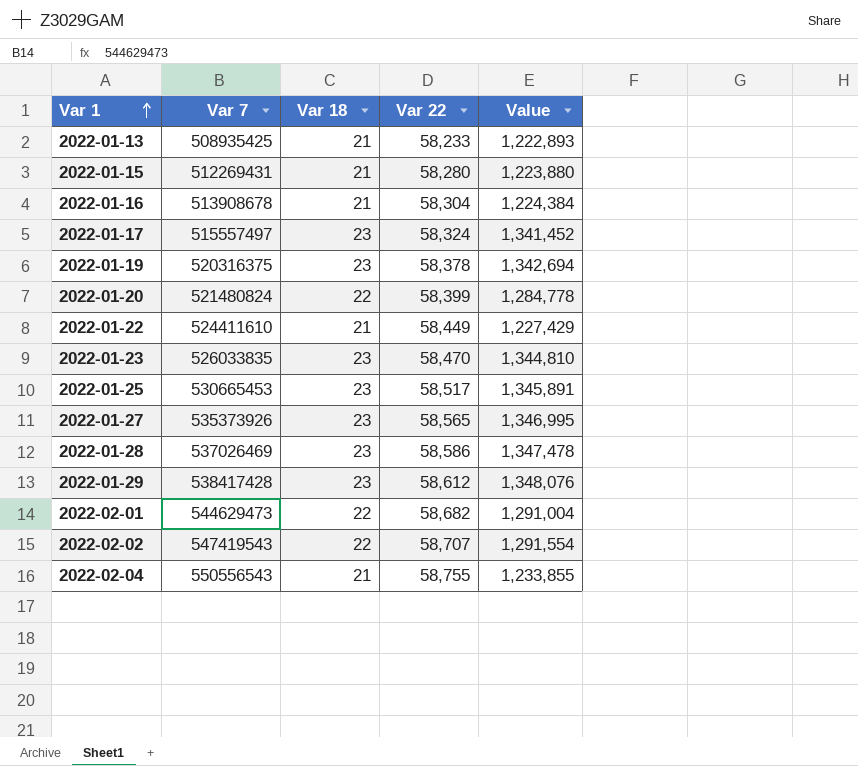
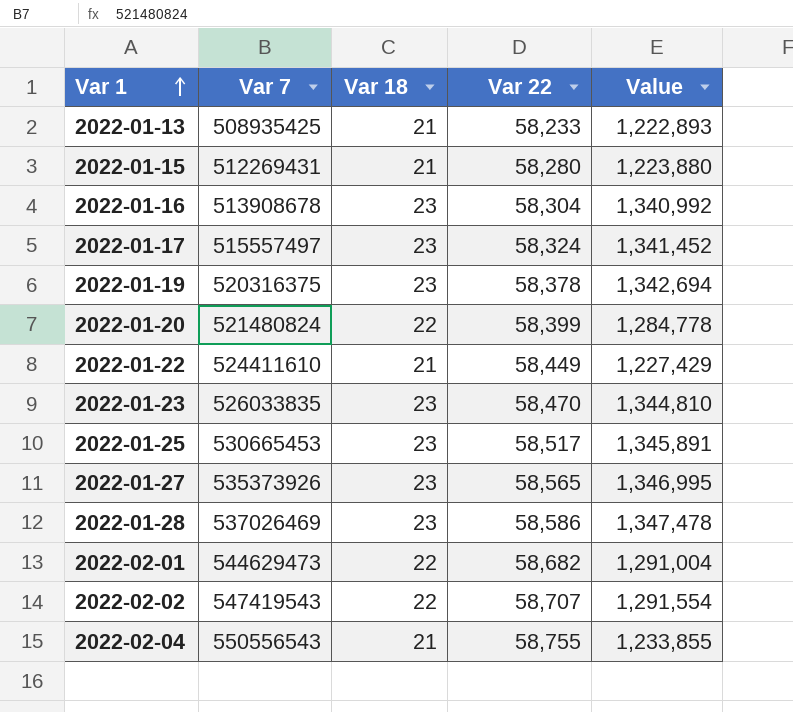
row 2022-01-29: 538417428 | 23 | 58,612 | 1,348,076 -> none
2022-01-16 | Var 18: 21 -> 23
2022-01-16 | Value: 1,224,384 -> 1,340,992

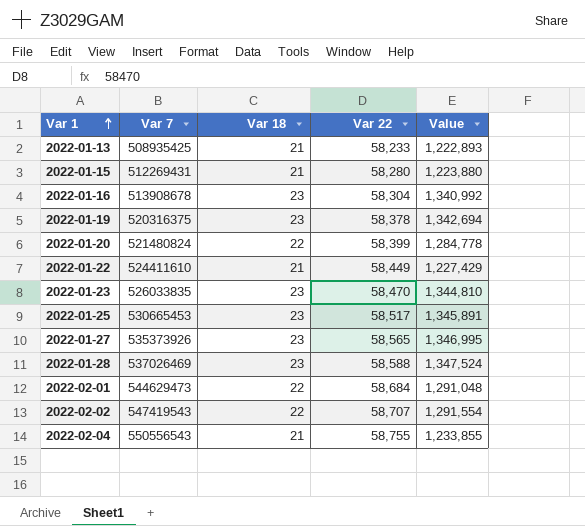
row 2022-01-17: 515557497 | 23 | 58,324 | 1,341,452 -> none
2022-01-28 | Var 22: 58,586 -> 58,588
2022-01-28 | Value: 1,347,478 -> 1,347,524
2022-02-01 | Var 22: 58,682 -> 58,684
2022-02-01 | Value: 1,291,004 -> 1,291,048

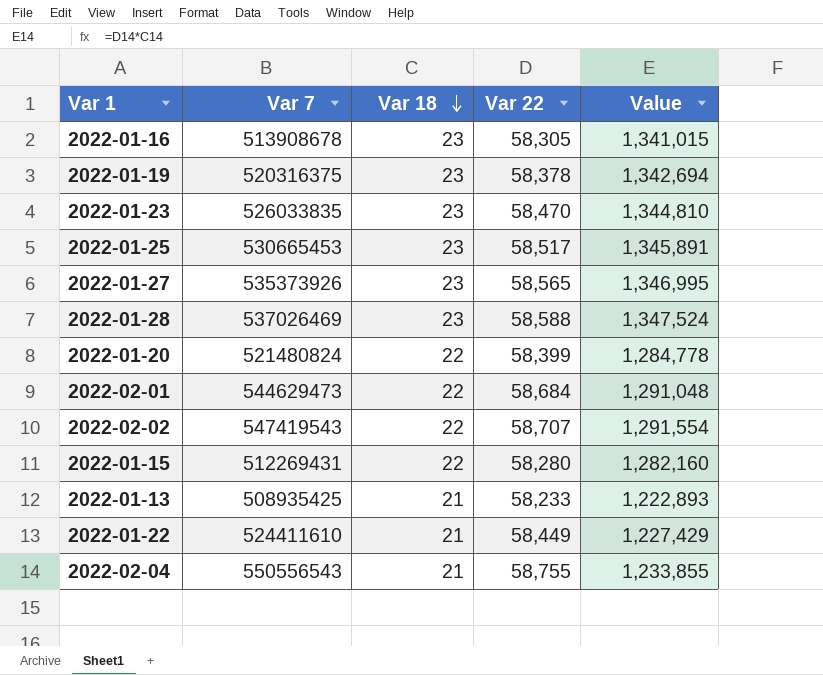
row order: Var 1 ascending -> Var 18 descending
2022-01-16 | Var 22: 58,304 -> 58,305
2022-01-16 | Value: 1,340,992 -> 1,341,015
2022-01-15 | Var 18: 21 -> 22
2022-01-15 | Value: 1,223,880 -> 1,282,160

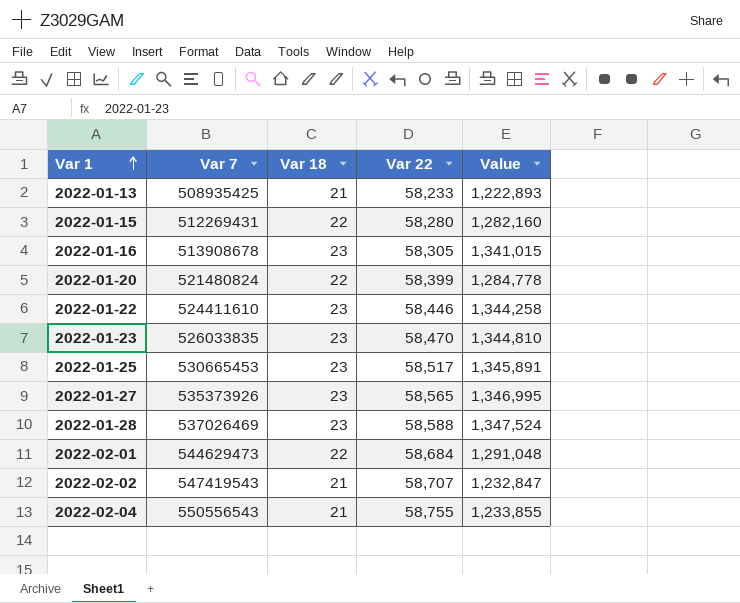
row order: Var 18 descending -> Var 1 ascending
row 2022-01-19: 520316375 | 23 | 58,378 | 1,342,694 -> none
2022-01-22 | Var 18: 21 -> 23
2022-01-22 | Var 22: 58,449 -> 58,446
2022-01-22 | Value: 1,227,429 -> 1,344,258
2022-02-02 | Var 18: 22 -> 21
2022-02-02 | Value: 1,291,554 -> 1,232,847

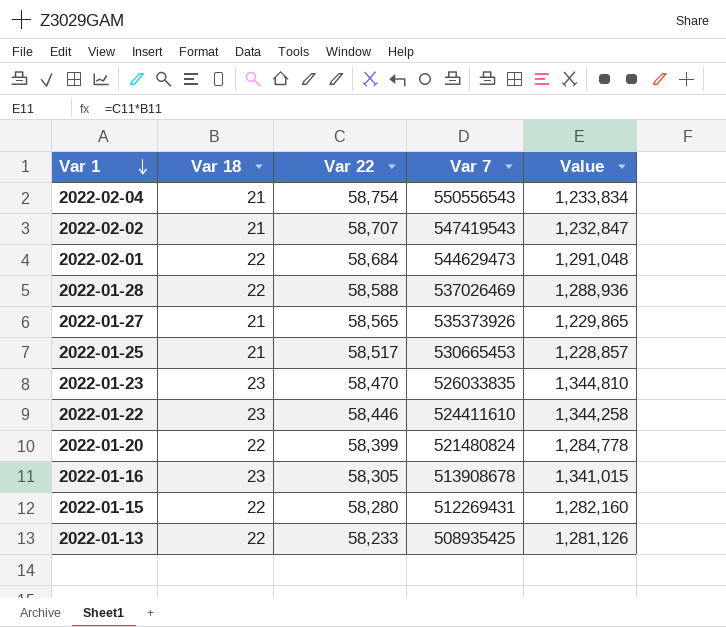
row order: Var 1 ascending -> Var 1 descending
column Var 7 | position: 2 -> 4
2022-02-04 | Var 22: 58,755 -> 58,754
2022-02-04 | Value: 1,233,855 -> 1,233,834
2022-01-28 | Var 18: 23 -> 22
2022-01-28 | Value: 1,347,524 -> 1,288,936
2022-01-27 | Var 18: 23 -> 21
2022-01-27 | Value: 1,346,995 -> 1,229,865
2022-01-25 | Var 18: 23 -> 21
2022-01-25 | Value: 1,345,891 -> 1,228,857
2022-01-13 | Var 18: 21 -> 22
2022-01-13 | Value: 1,222,893 -> 1,281,126

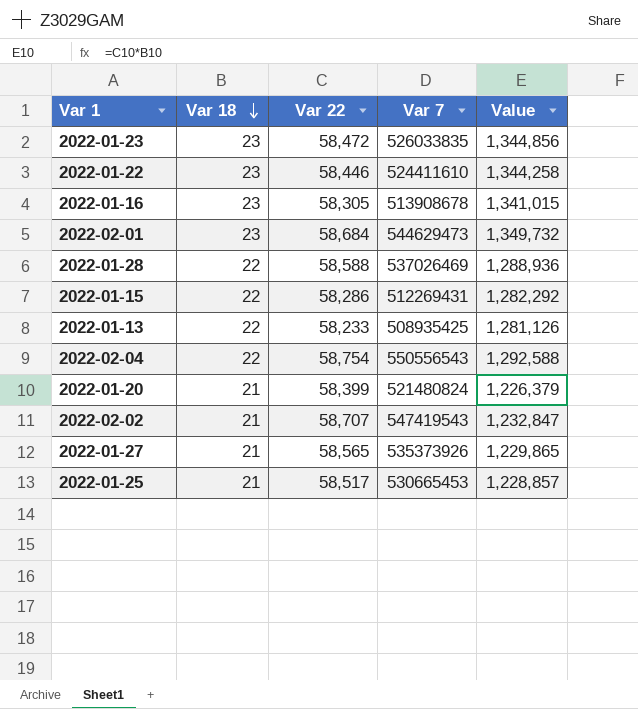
row order: Var 1 descending -> Var 18 descending
2022-01-23 | Var 22: 58,470 -> 58,472
2022-01-23 | Value: 1,344,810 -> 1,344,856
2022-02-01 | Var 18: 22 -> 23
2022-02-01 | Value: 1,291,048 -> 1,349,732
2022-01-15 | Var 22: 58,280 -> 58,286
2022-01-15 | Value: 1,282,160 -> 1,282,292
2022-02-04 | Var 18: 21 -> 22
2022-02-04 | Value: 1,233,834 -> 1,292,588
2022-01-20 | Var 18: 22 -> 21
2022-01-20 | Value: 1,284,778 -> 1,226,379

